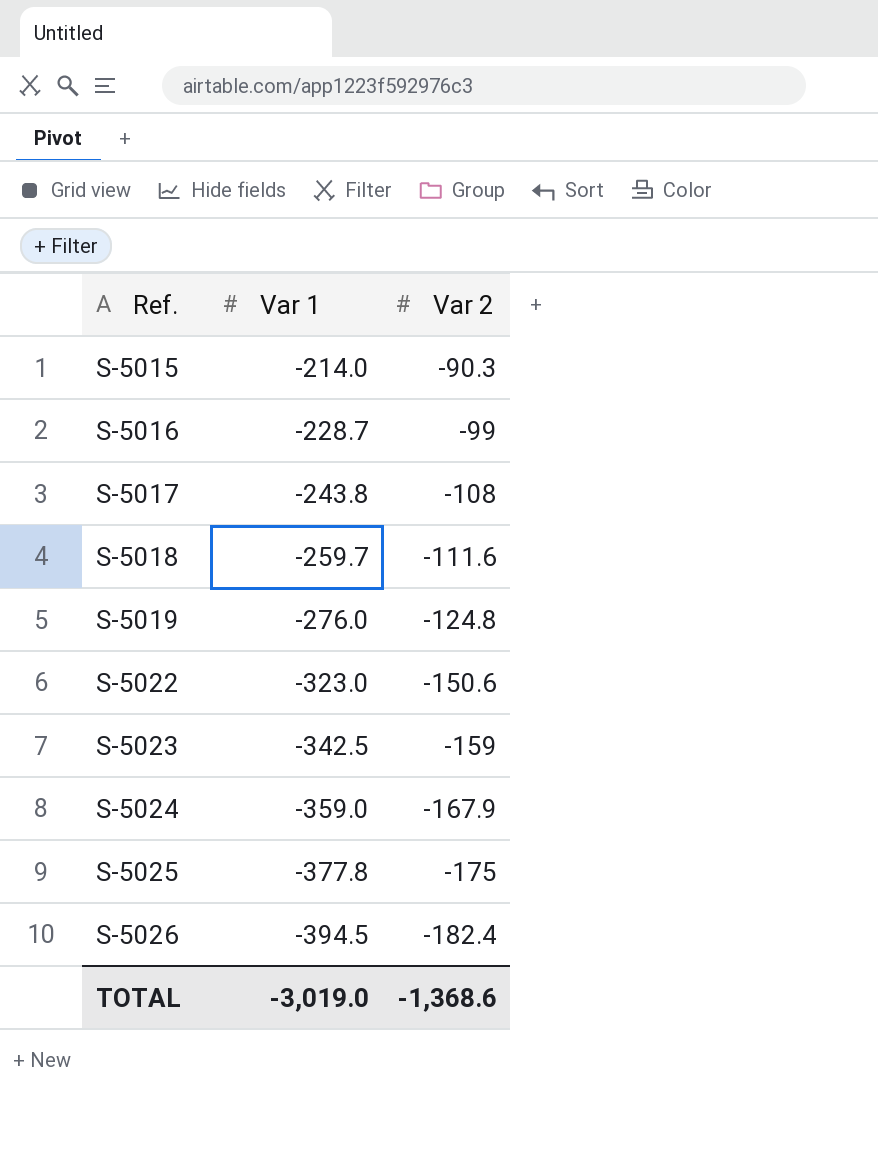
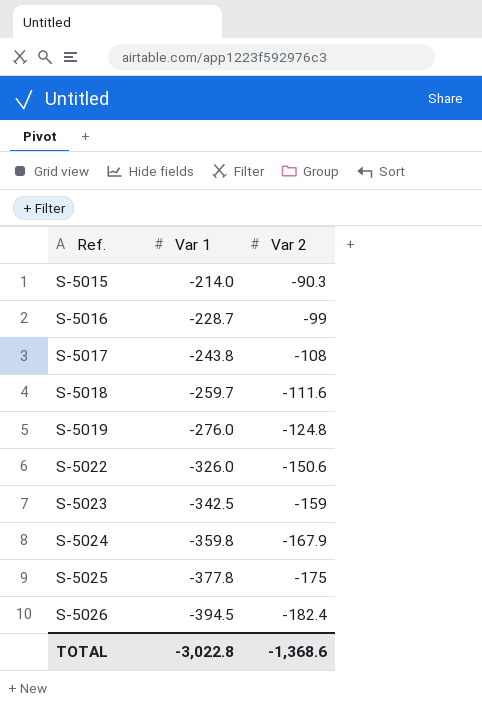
S-5022 | Var 1: -323.0 -> -326.0
S-5024 | Var 1: -359.0 -> -359.8
TOTAL | Var 1: -3,019.0 -> -3,022.8

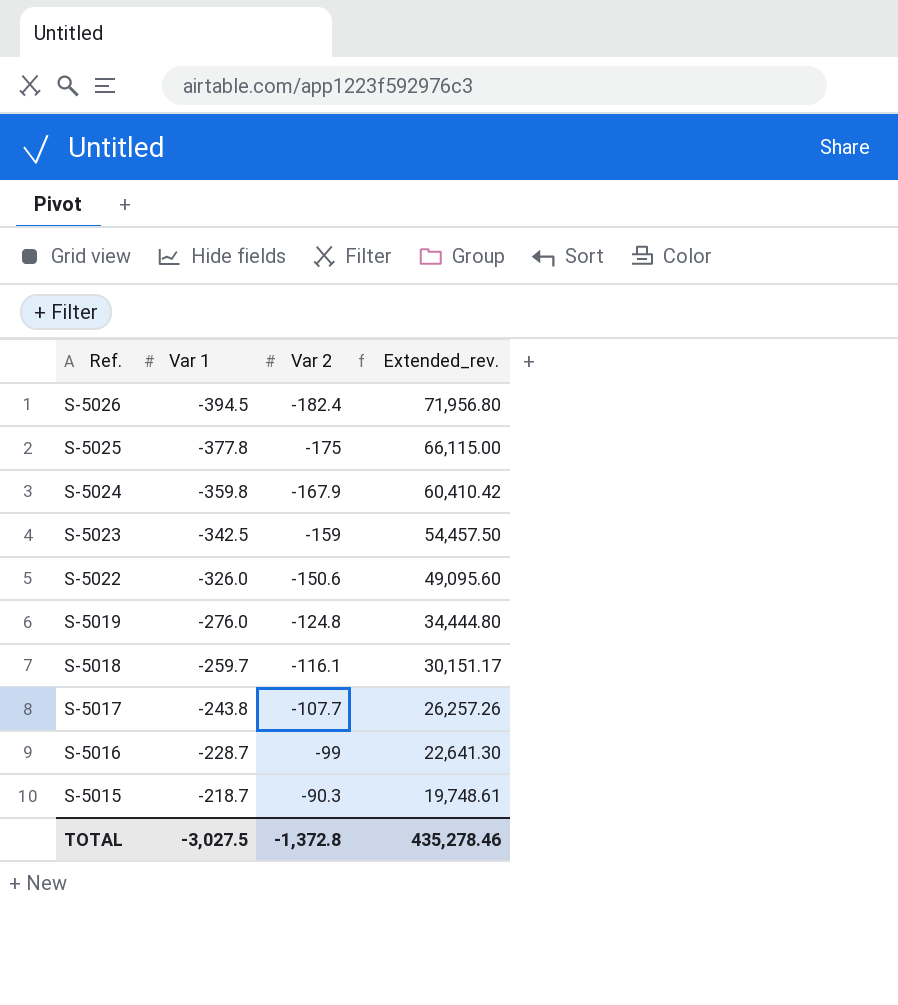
row order: Ref. ascending -> Ref. descending
column Extended_rev. | formula: none -> [Var 1] * [Var 2]
S-5018 | Var 2: -111.6 -> -116.1
S-5017 | Var 2: -108 -> -107.7
S-5015 | Var 1: -214.0 -> -218.7
TOTAL | Var 1: -3,022.8 -> -3,027.5
TOTAL | Var 2: -1,368.6 -> -1,372.8

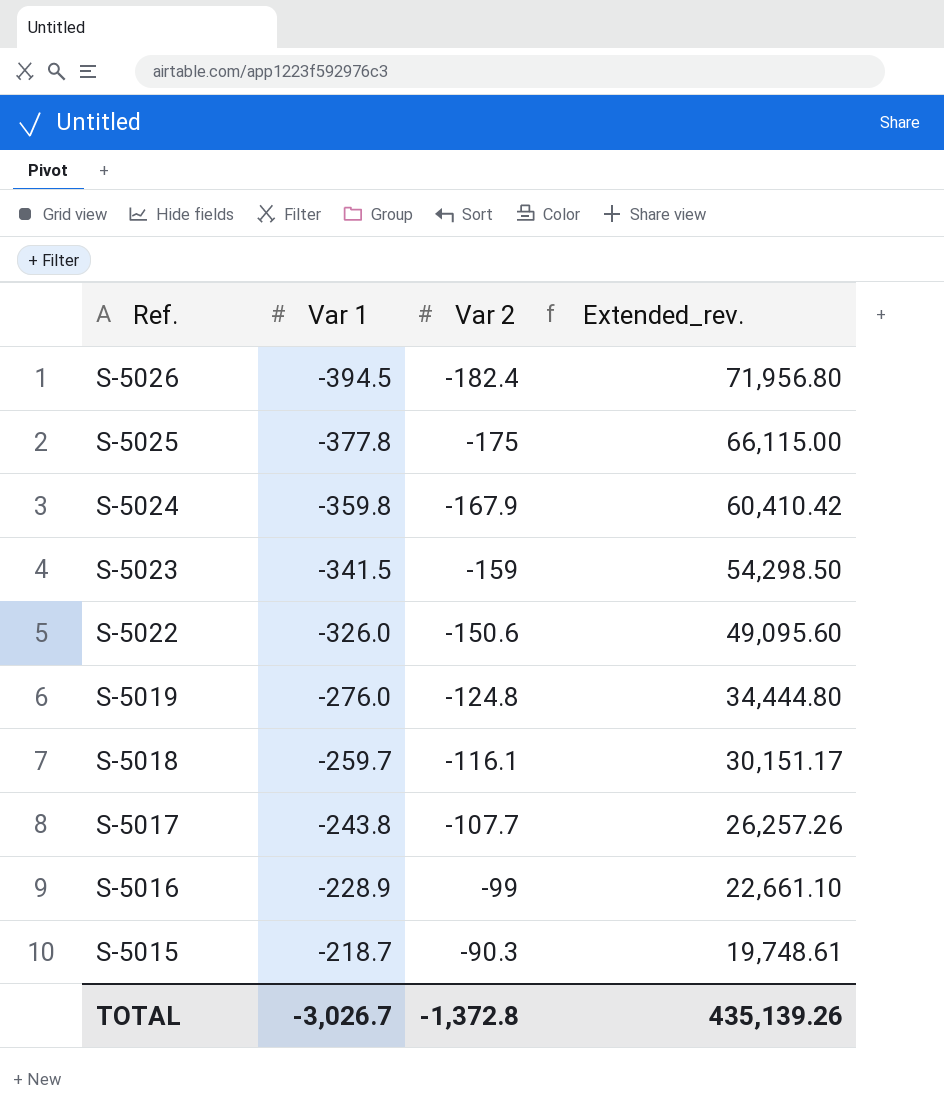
S-5023 | Var 1: -342.5 -> -341.5
S-5023 | Extended_rev.: 54,457.50 -> 54,298.50
S-5016 | Var 1: -228.7 -> -228.9
S-5016 | Extended_rev.: 22,641.30 -> 22,661.10
TOTAL | Var 1: -3,027.5 -> -3,026.7
TOTAL | Extended_rev.: 435,278.46 -> 435,139.26

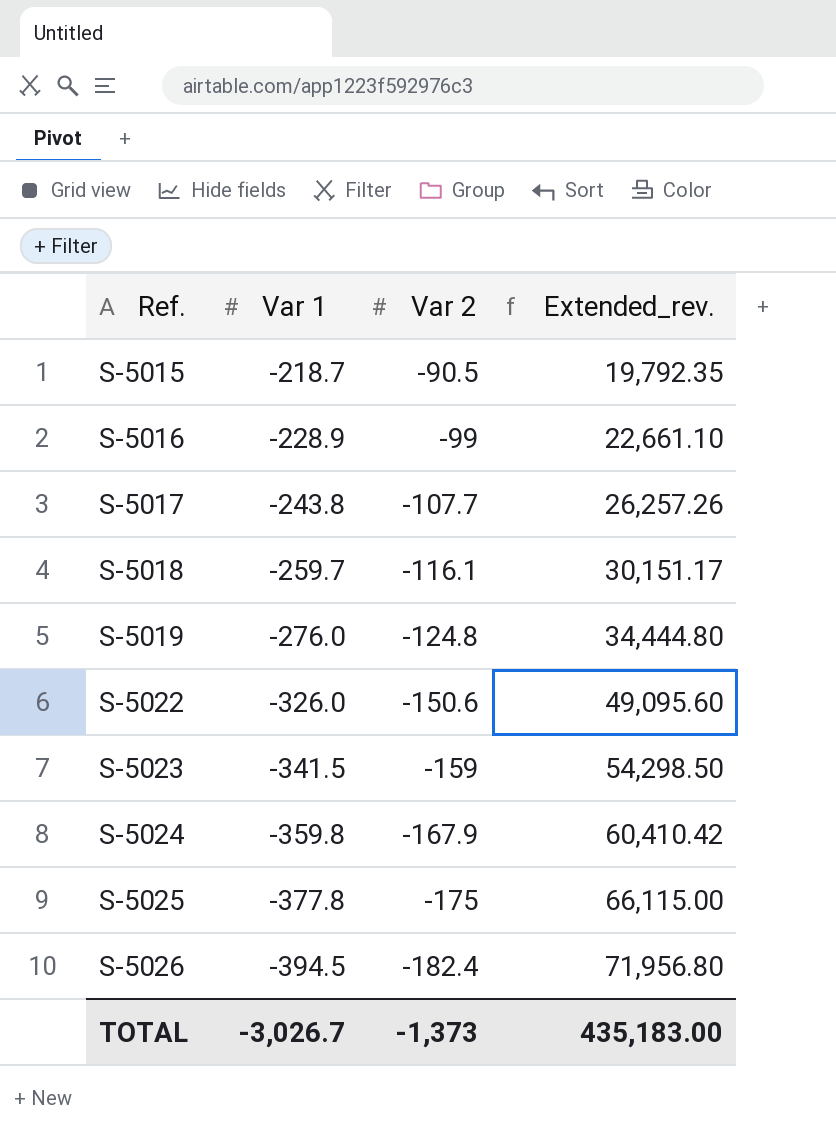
row order: Ref. descending -> Ref. ascending
S-5015 | Var 2: -90.3 -> -90.5
S-5015 | Extended_rev.: 19,748.61 -> 19,792.35
TOTAL | Var 2: -1,372.8 -> -1,373
TOTAL | Extended_rev.: 435,139.26 -> 435,183.00

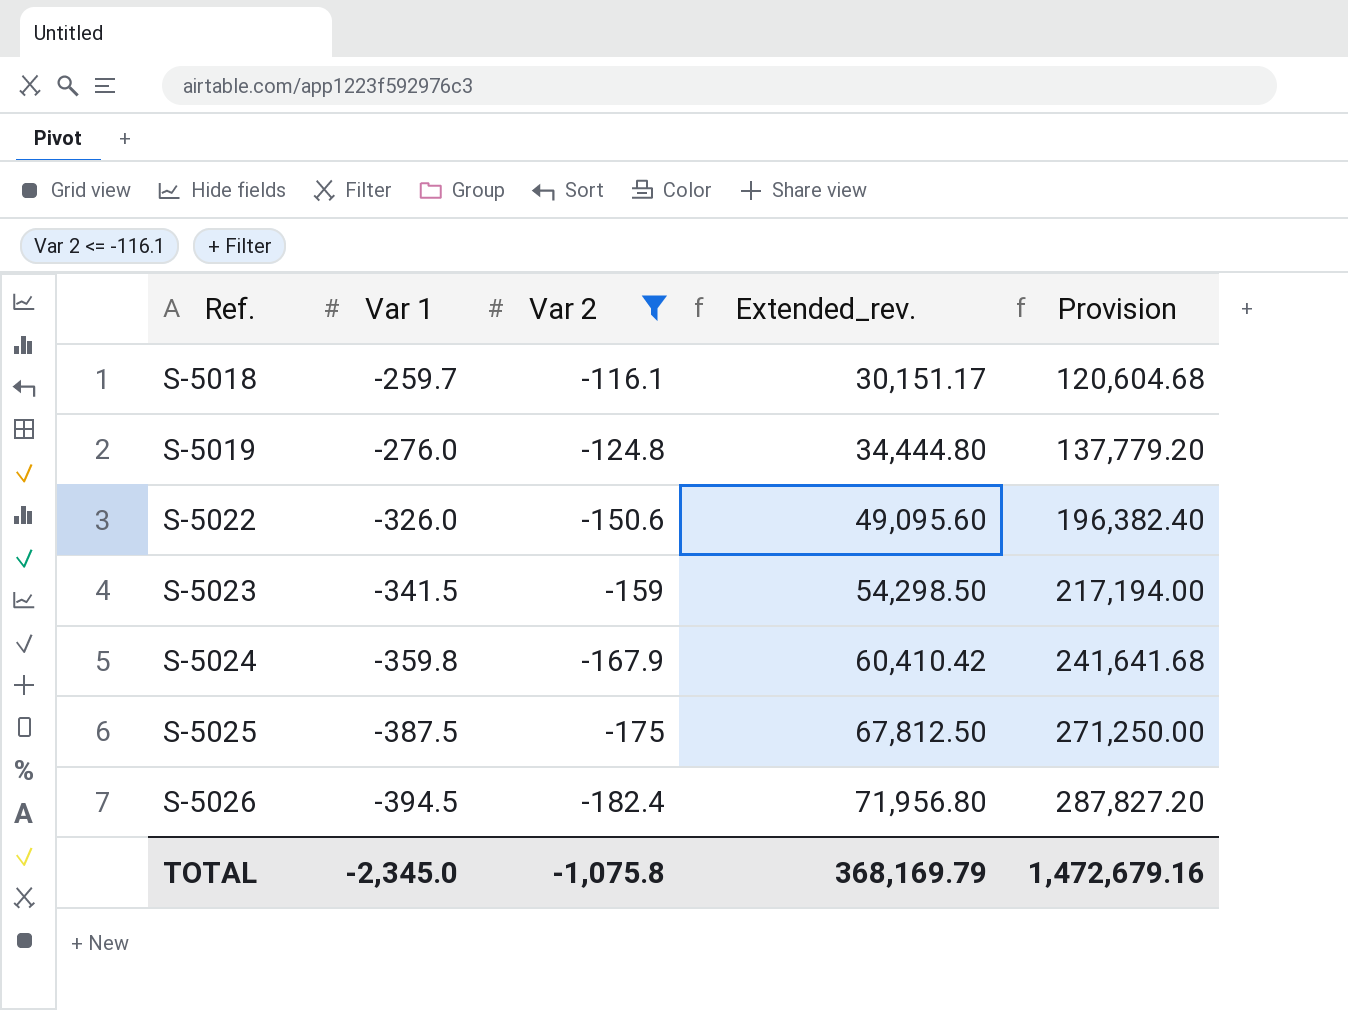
filter: none -> Var 2 <= -116.1
column Provision | formula: none -> [Extended_rev.] * 4
S-5025 | Var 1: -377.8 -> -387.5
S-5025 | Extended_rev.: 66,115.00 -> 67,812.50
TOTAL | Var 1: -3,026.7 -> -2,345.0
TOTAL | Var 2: -1,373 -> -1,075.8
TOTAL | Extended_rev.: 435,183.00 -> 368,169.79

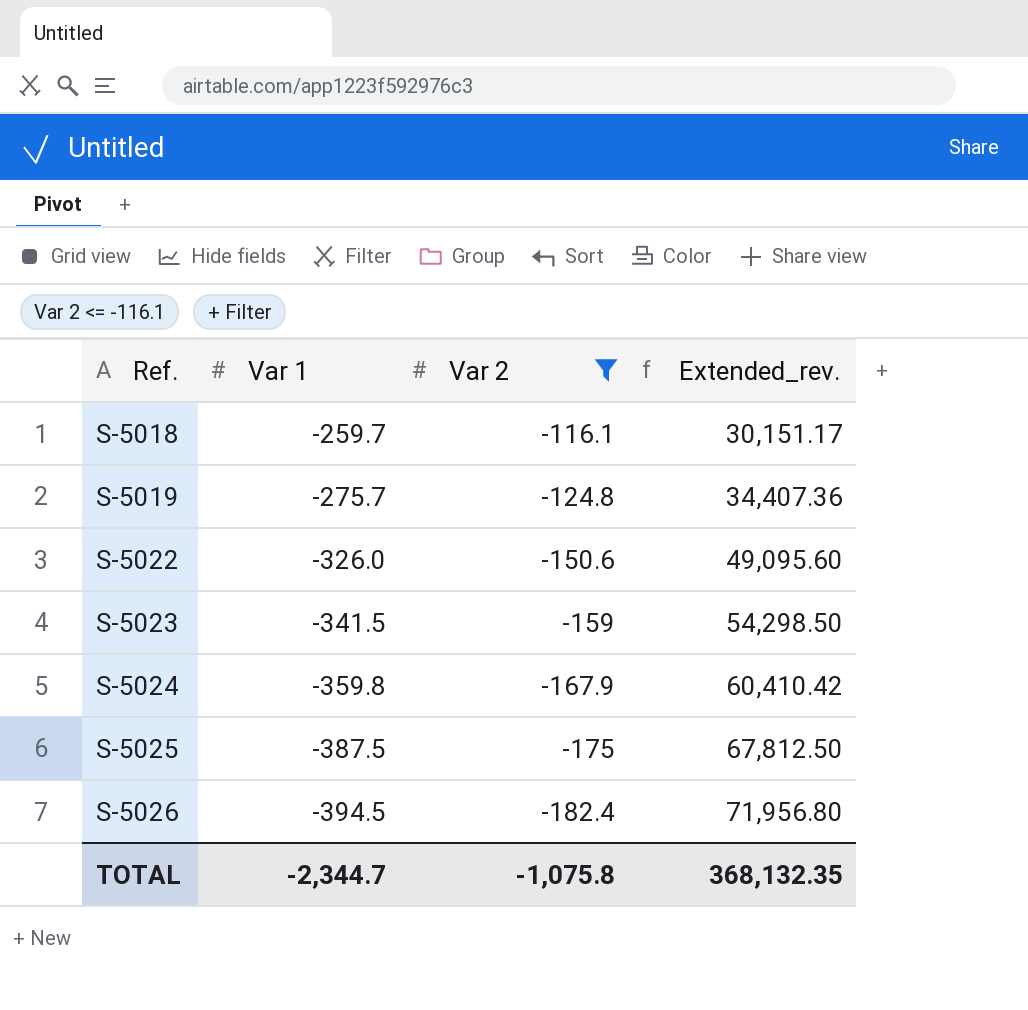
column Provision | formula: [Extended_rev.] * 4 -> none
S-5019 | Var 1: -276.0 -> -275.7
S-5019 | Extended_rev.: 34,444.80 -> 34,407.36
TOTAL | Var 1: -2,345.0 -> -2,344.7
TOTAL | Extended_rev.: 368,169.79 -> 368,132.35

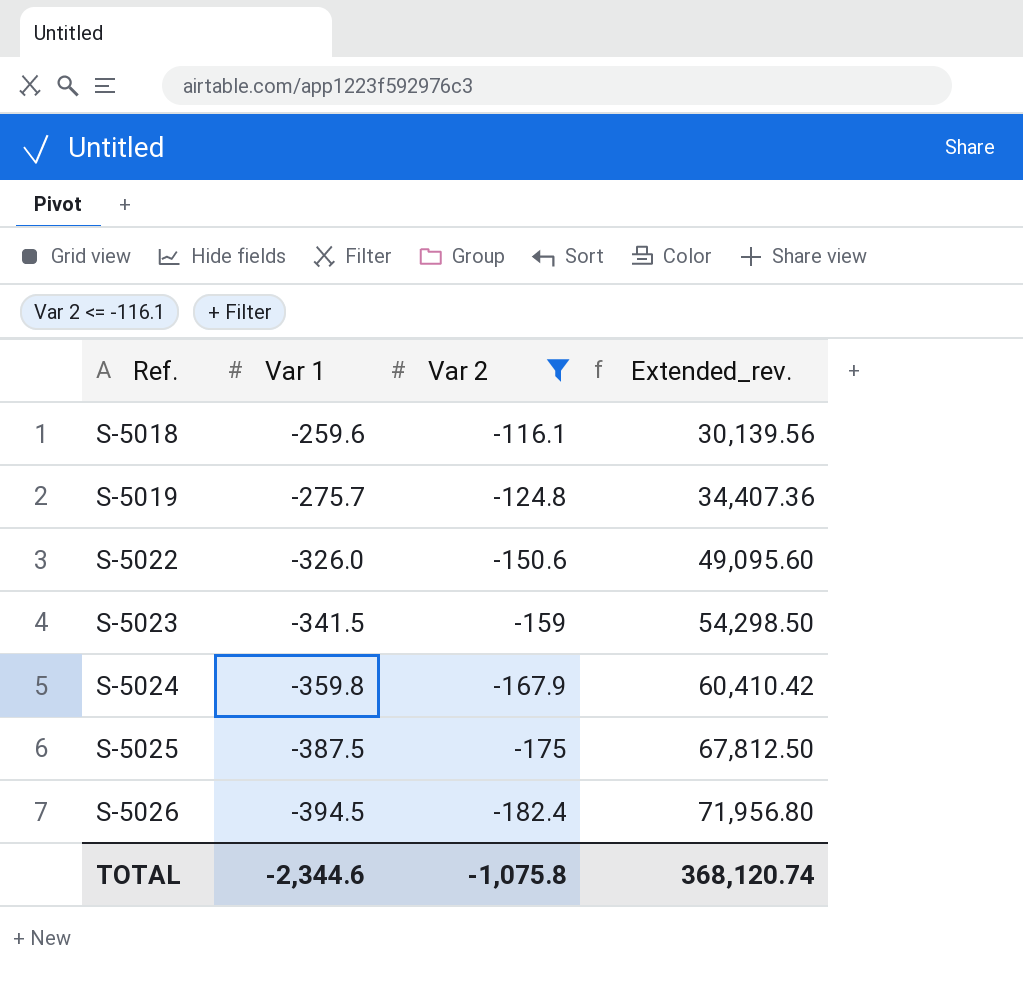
S-5018 | Var 1: -259.7 -> -259.6
S-5018 | Extended_rev.: 30,151.17 -> 30,139.56
TOTAL | Var 1: -2,344.7 -> -2,344.6
TOTAL | Extended_rev.: 368,132.35 -> 368,120.74

